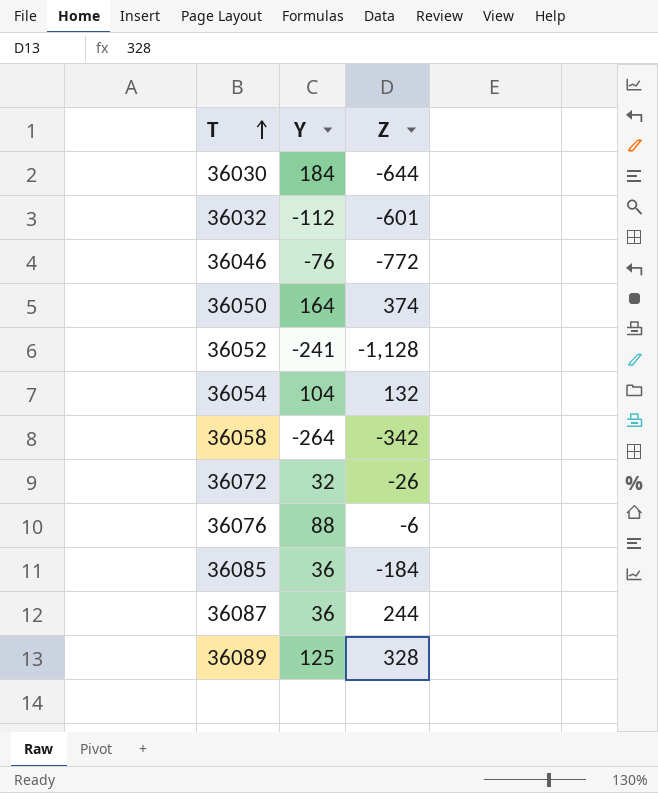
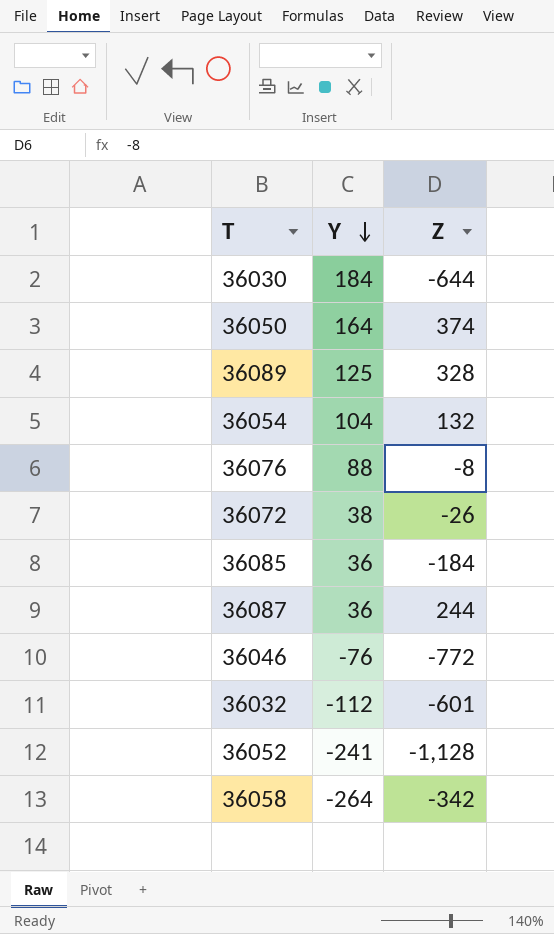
row order: T ascending -> Y descending
36076 | Z: -6 -> -8
36072 | Y: 32 -> 38

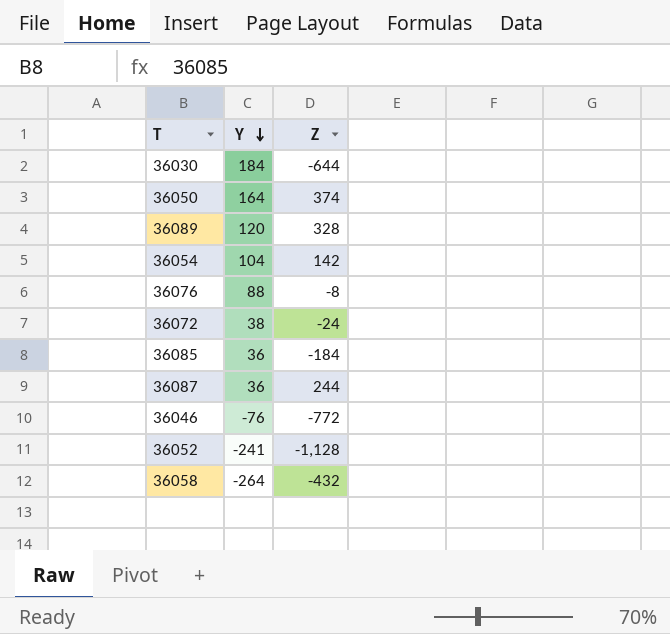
row 36032: -112 | -601 -> none
36089 | Y: 125 -> 120
36054 | Z: 132 -> 142
36072 | Z: -26 -> -24
36058 | Z: -342 -> -432

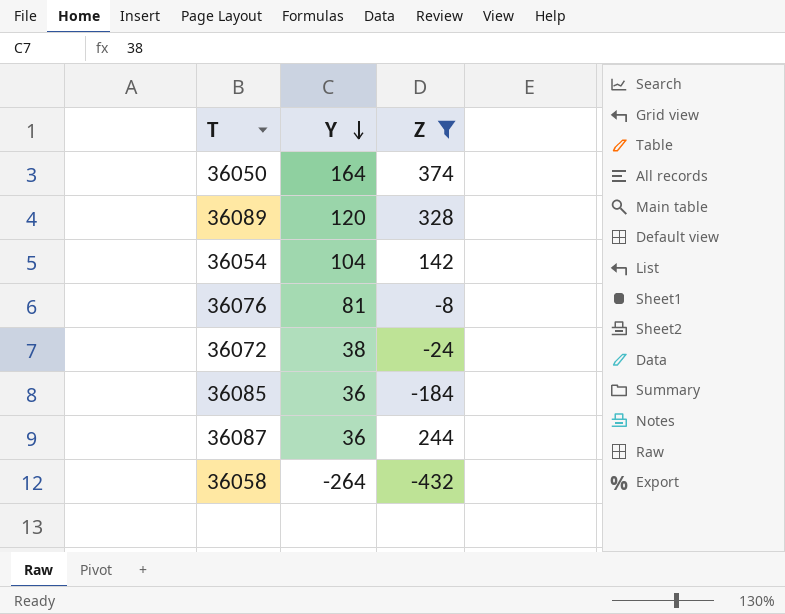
filter: none -> Z >= -432
36076 | Y: 88 -> 81

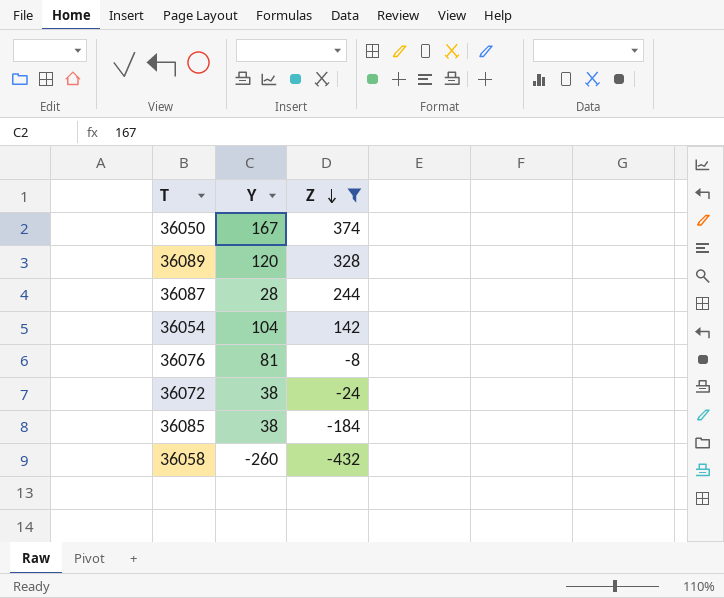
row order: Y descending -> Z descending
36050 | Y: 164 -> 167
36087 | Y: 36 -> 28
36085 | Y: 36 -> 38
36058 | Y: -264 -> -260

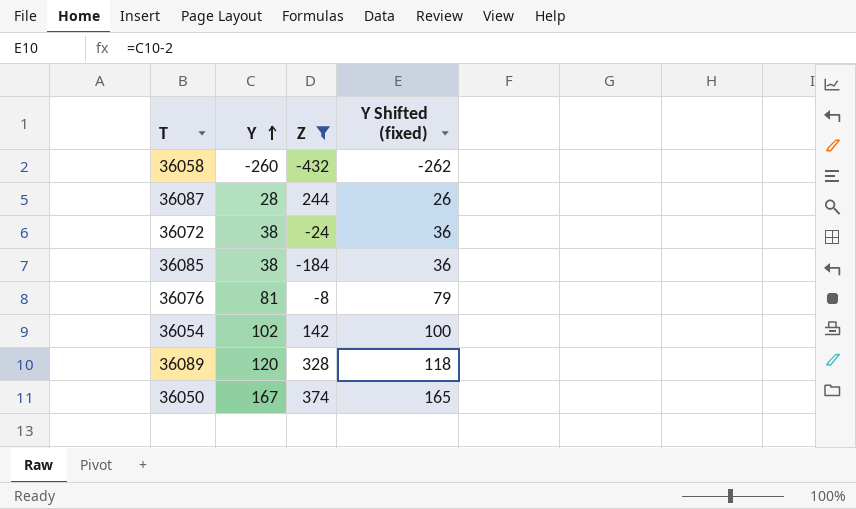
row order: Z descending -> Y ascending
column Y Shifted (fixed) | formula: none -> [Y] - 2
36054 | Y: 104 -> 102

